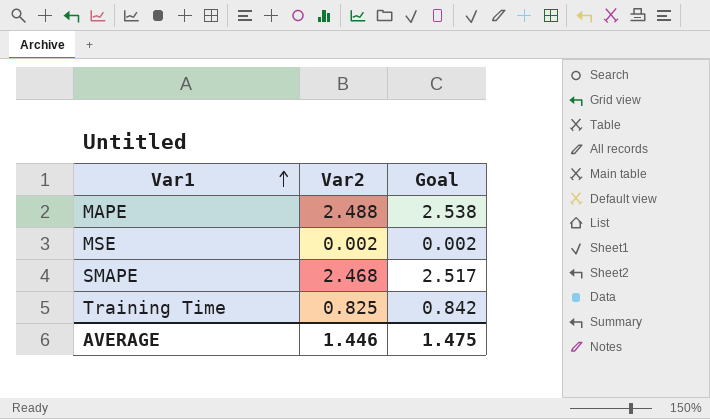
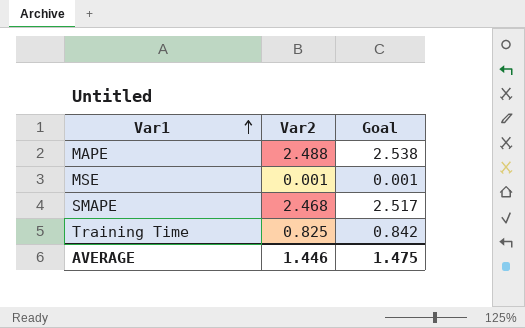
MSE | Var2: 0.002 -> 0.001
MSE | Goal: 0.002 -> 0.001

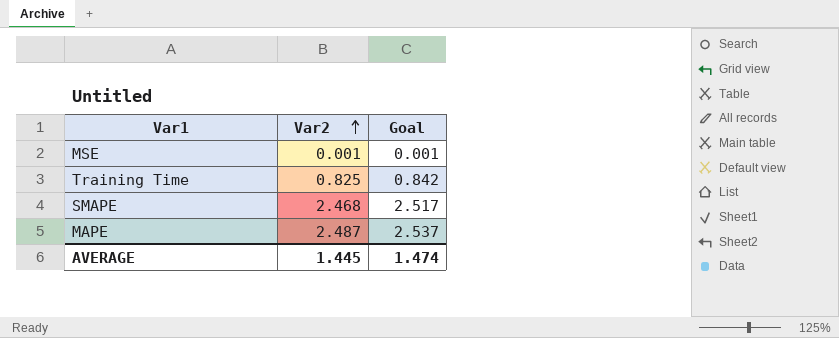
row order: Var1 ascending -> Var2 ascending
MAPE | Var2: 2.488 -> 2.487
MAPE | Goal: 2.538 -> 2.537
AVERAGE | Var2: 1.446 -> 1.445
AVERAGE | Goal: 1.475 -> 1.474

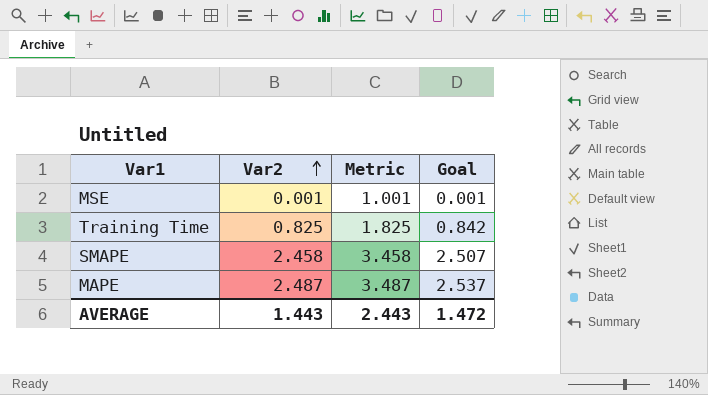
column Metric | formula: none -> [Var2] + 1
SMAPE | Var2: 2.468 -> 2.458
SMAPE | Goal: 2.517 -> 2.507
AVERAGE | Var2: 1.445 -> 1.443
AVERAGE | Goal: 1.474 -> 1.472

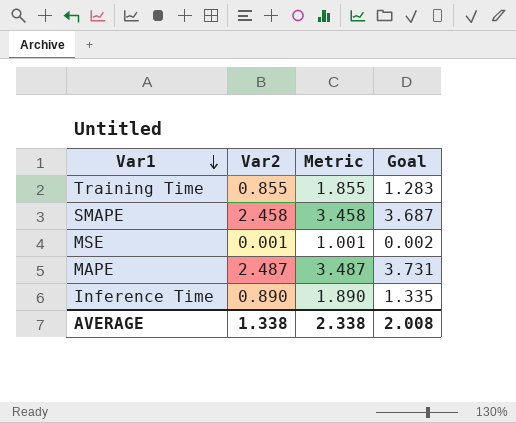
row order: Var2 ascending -> Var1 descending
column Goal | formula: [Var2] * 1.02 -> [Var2] * 1.5
Training Time | Var2: 0.825 -> 0.855
Training Time | Metric: 1.825 -> 1.855
row Inference Time: none -> 0.890 | 1.890 | 1.335
AVERAGE | Var2: 1.443 -> 1.338
AVERAGE | Metric: 2.443 -> 2.338
AVERAGE | Goal: 1.472 -> 2.008

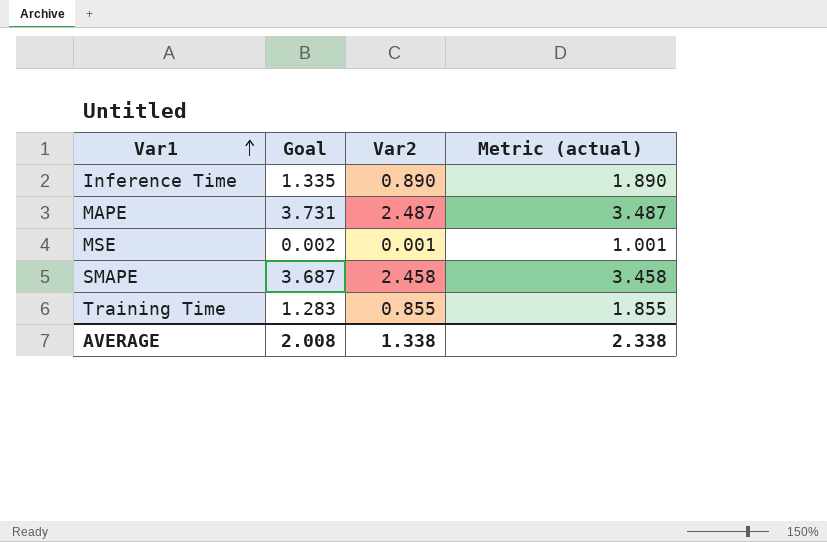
row order: Var1 descending -> Var1 ascending
column Goal | position: 4 -> 2
column name: Metric -> Metric (actual)

